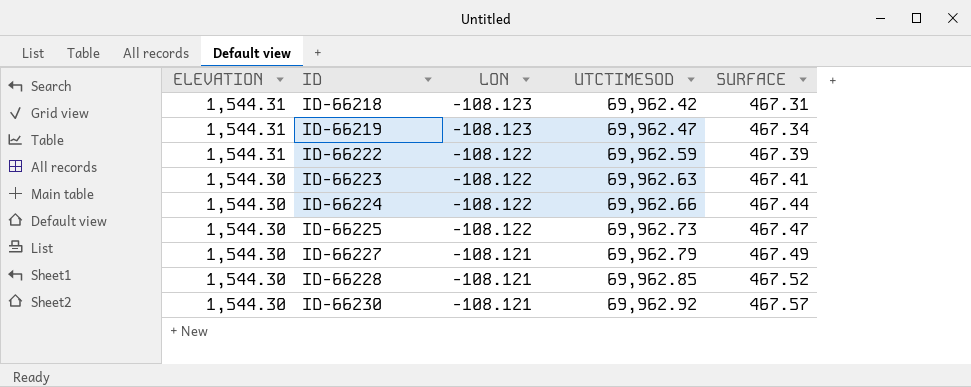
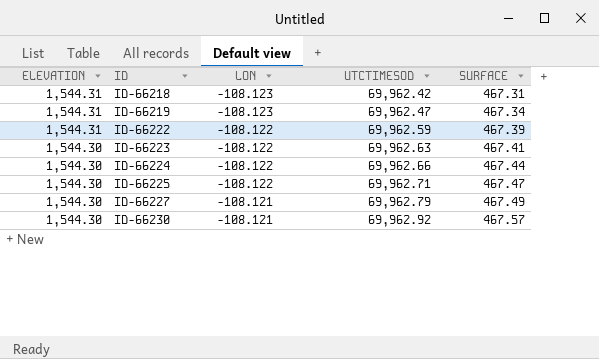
row ID-66228: 1,544.30 | -108.121 | 69,962.85 | 467.52 -> none
ID-66225 | UTCTIMESOD: 69,962.73 -> 69,962.71

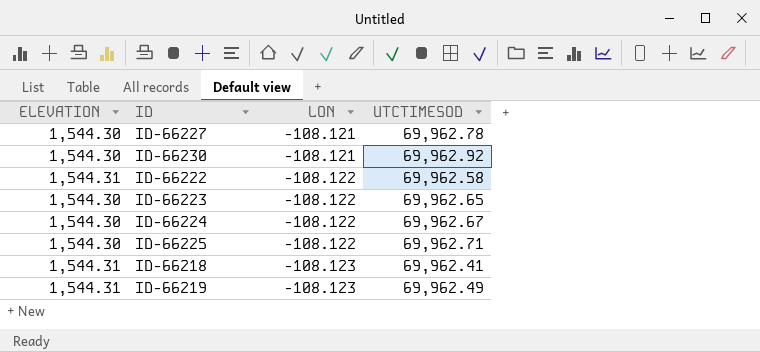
row order: ELEVATION descending -> LON descending
column SURFACE | position: 5 -> none
ID-66227 | UTCTIMESOD: 69,962.79 -> 69,962.78
ID-66222 | UTCTIMESOD: 69,962.59 -> 69,962.58
ID-66223 | UTCTIMESOD: 69,962.63 -> 69,962.65
ID-66224 | UTCTIMESOD: 69,962.66 -> 69,962.67
ID-66218 | UTCTIMESOD: 69,962.42 -> 69,962.41
ID-66219 | UTCTIMESOD: 69,962.47 -> 69,962.49

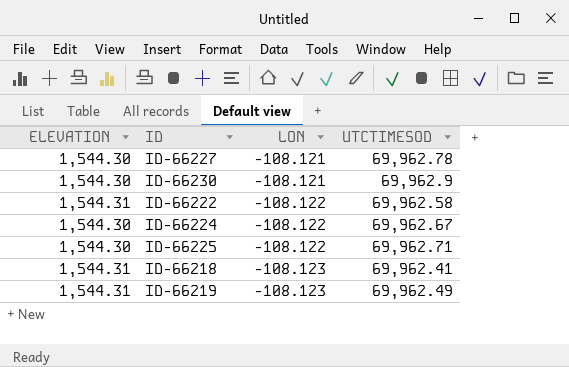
row ID-66223: 1,544.30 | -108.122 | 69,962.65 -> none
ID-66230 | UTCTIMESOD: 69,962.92 -> 69,962.9

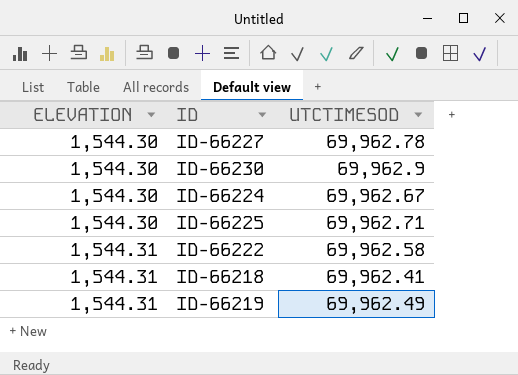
row order: LON descending -> ELEVATION ascending
column LON | position: 3 -> none

